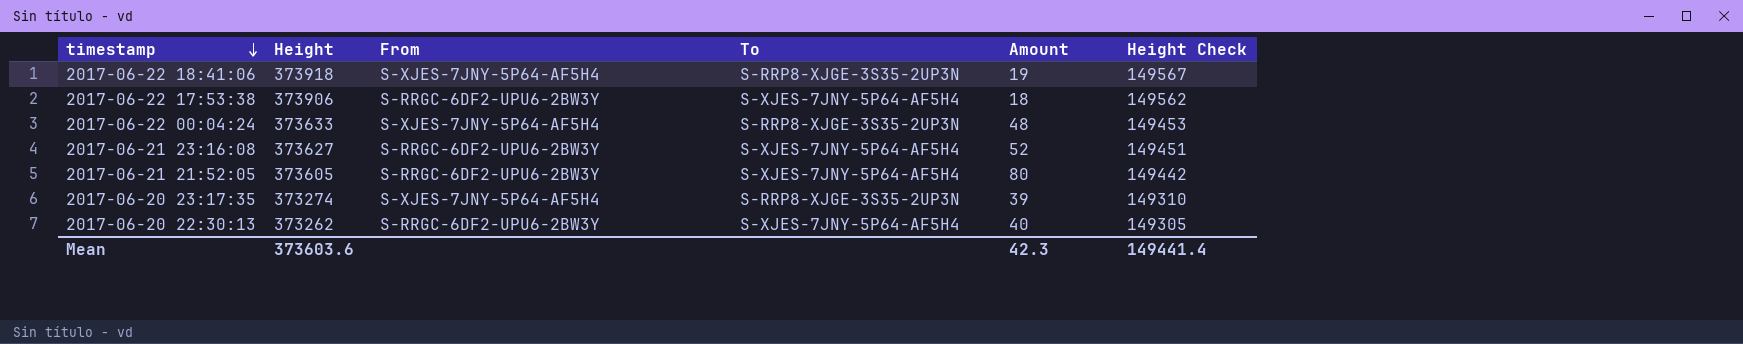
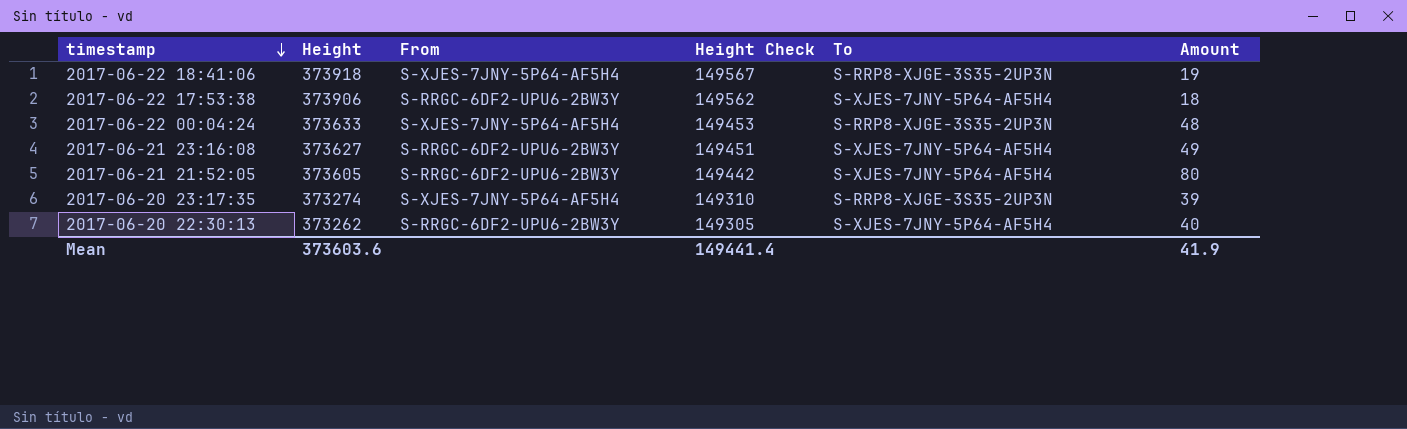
column Height Check | position: 6 -> 4
2017-06-21 23:16:08 | Amount: 52 -> 49
Mean | Amount: 42.3 -> 41.9

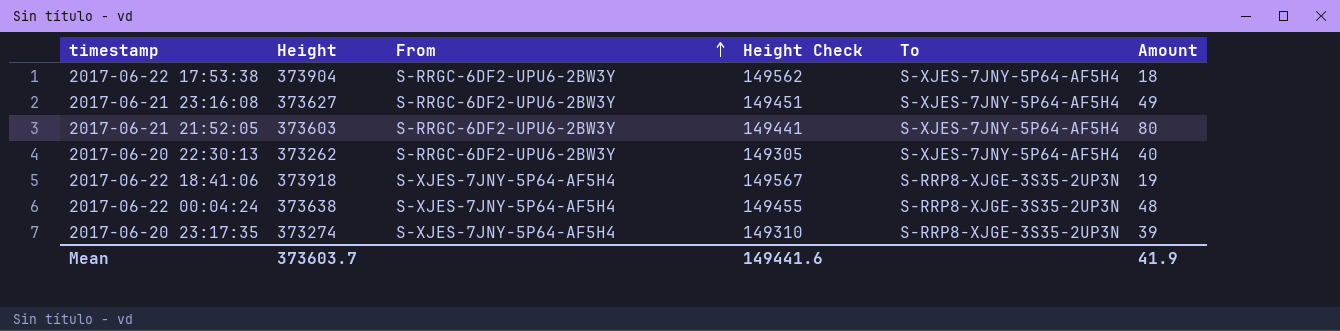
row order: timestamp descending -> From ascending
2017-06-22 17:53:38 | Height: 373906 -> 373904
2017-06-21 21:52:05 | Height: 373605 -> 373603
2017-06-21 21:52:05 | Height Check: 149442 -> 149441
2017-06-22 00:04:24 | Height: 373633 -> 373638
2017-06-22 00:04:24 | Height Check: 149453 -> 149455
Mean | Height: 373603.6 -> 373603.7
Mean | Height Check: 149441.4 -> 149441.6

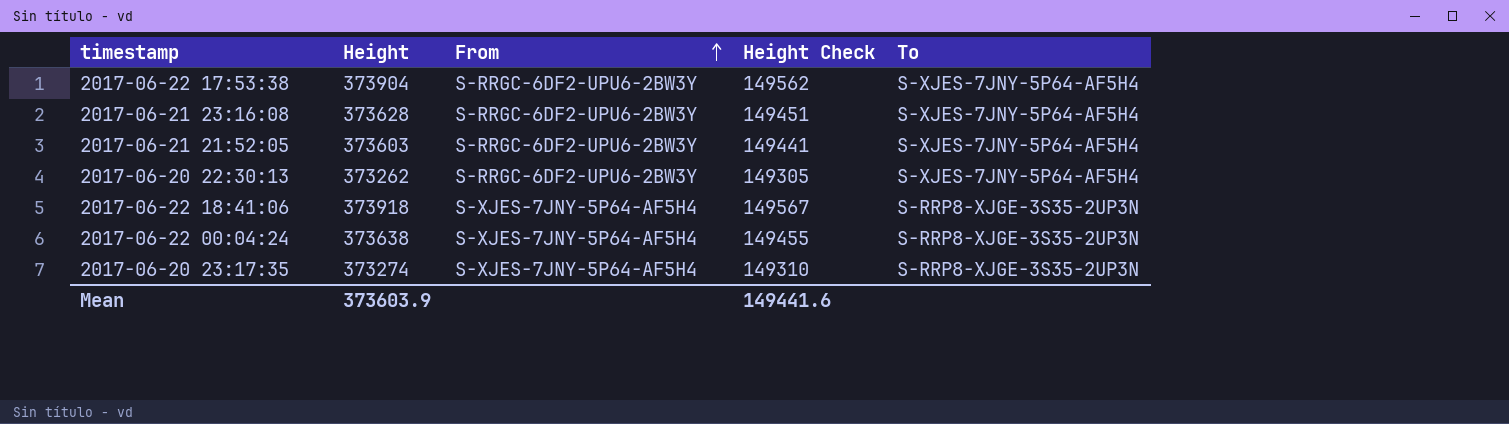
column Amount | position: 6 -> none
2017-06-21 23:16:08 | Height: 373627 -> 373628
Mean | Height: 373603.7 -> 373603.9

